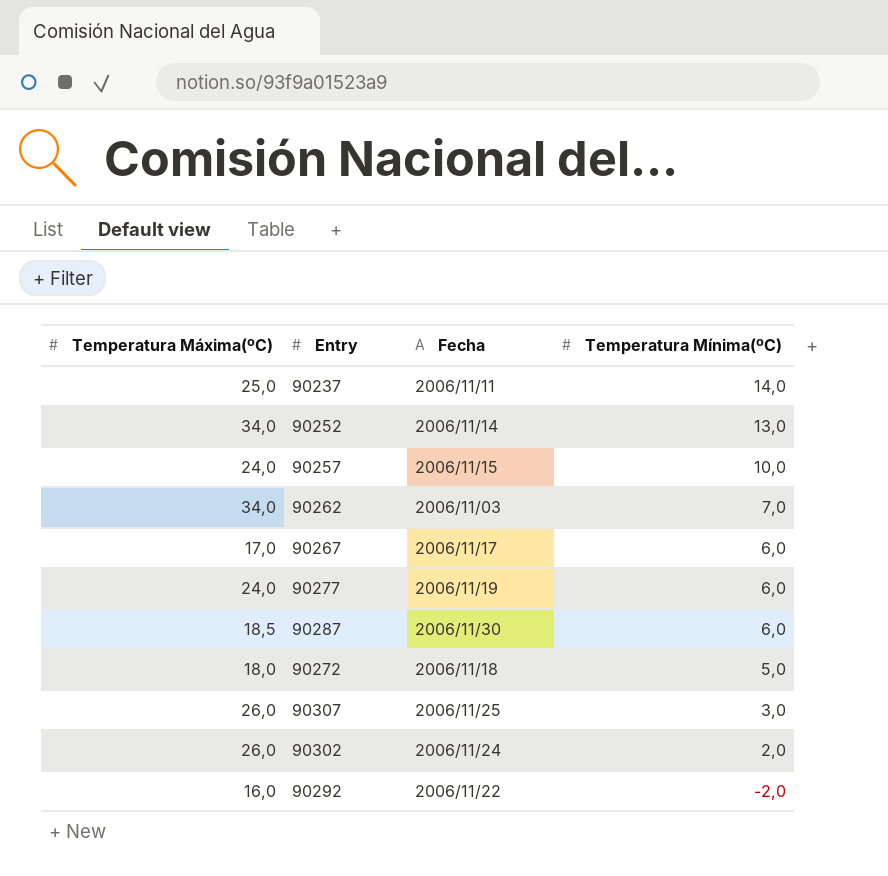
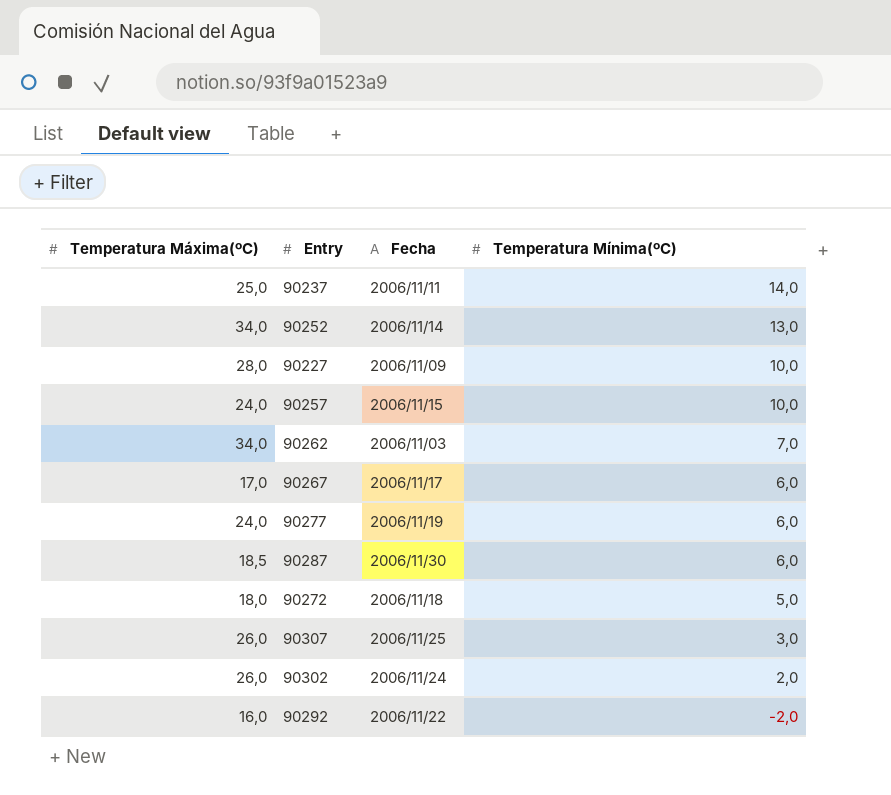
row 90227: none -> 28,0 | 2006/11/09 | 10,0

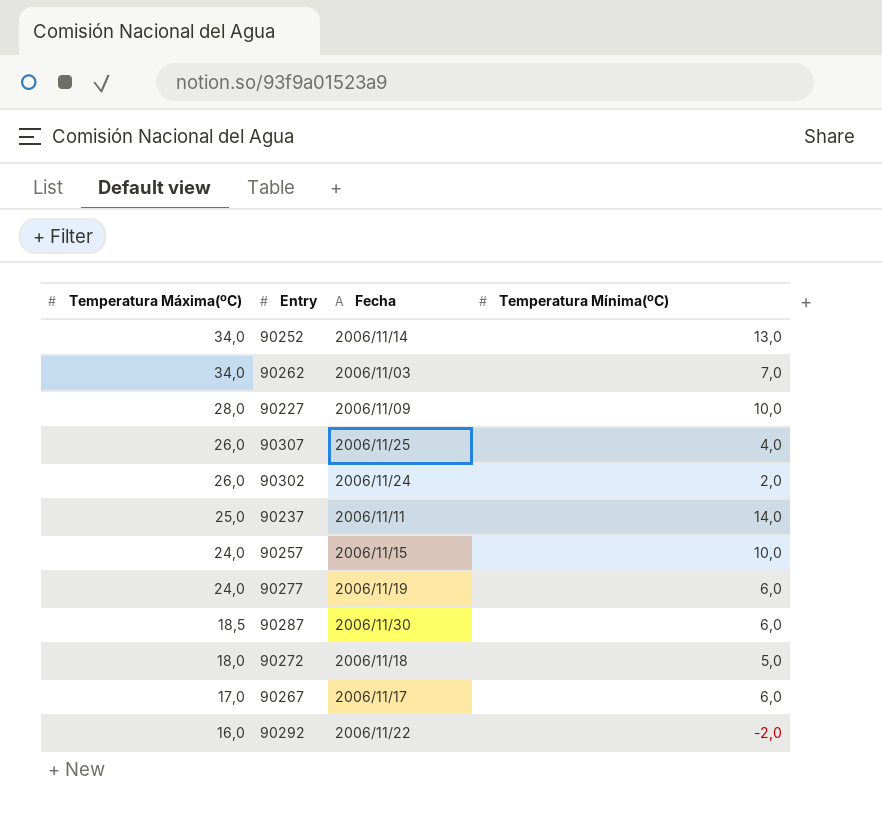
row order: Temperatura Mínima(ºC) descending -> Temperatura Máxima(ºC) descending
90307 | Temperatura Mínima(ºC): 3,0 -> 4,0

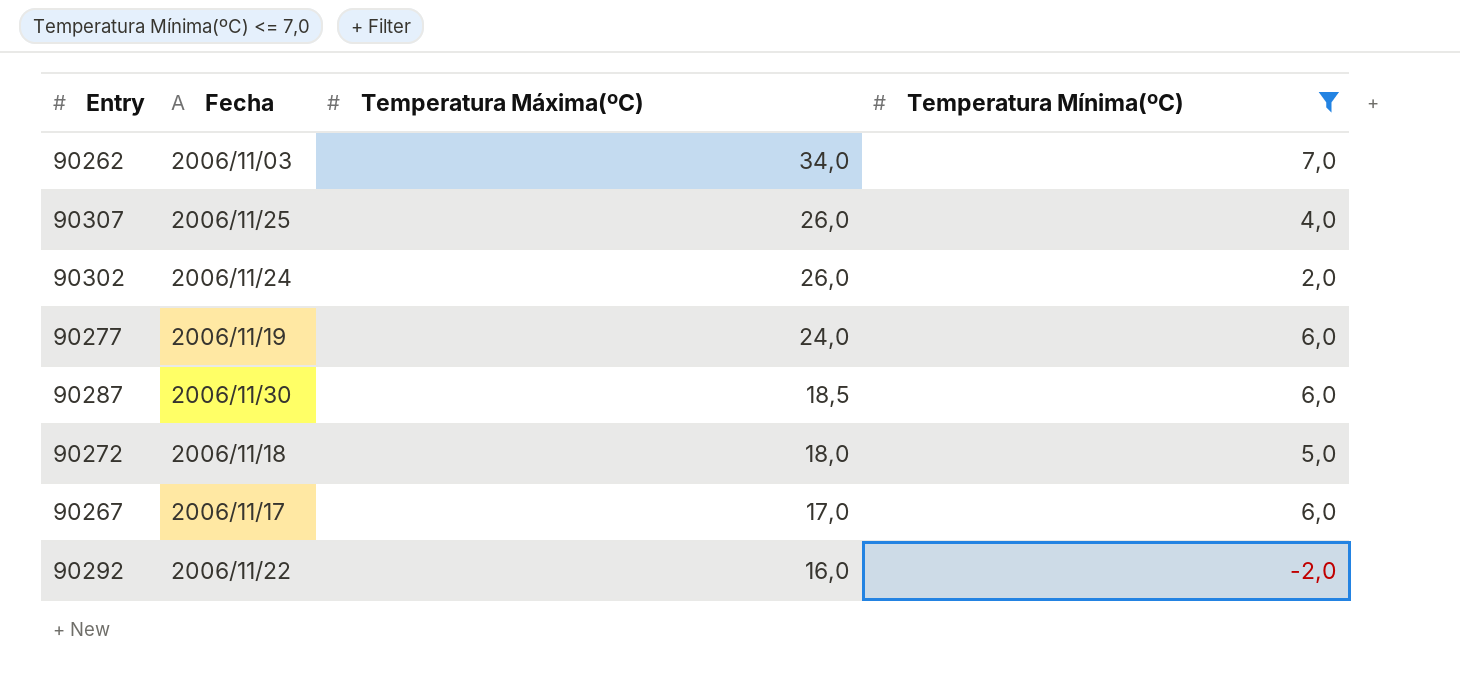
filter: none -> Temperatura Mínima(ºC) <= 7,0
column Temperatura Máxima(ºC) | position: 1 -> 3

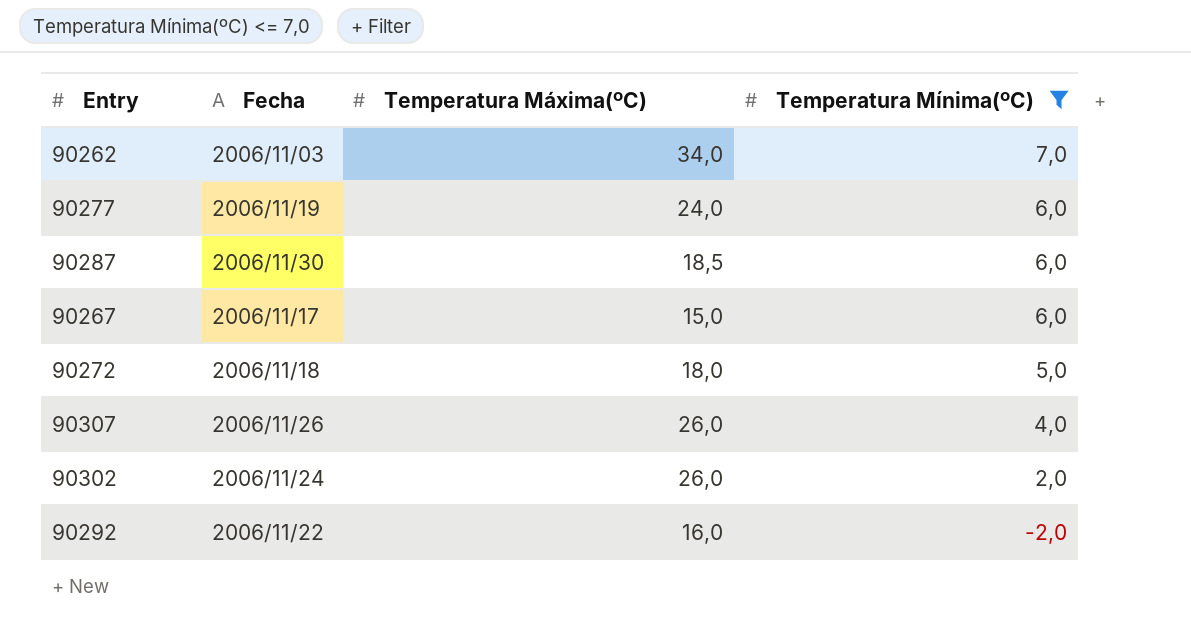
row order: Temperatura Máxima(ºC) descending -> Temperatura Mínima(ºC) descending
90267 | Temperatura Máxima(ºC): 17,0 -> 15,0
90307 | Fecha: 2006/11/25 -> 2006/11/26

